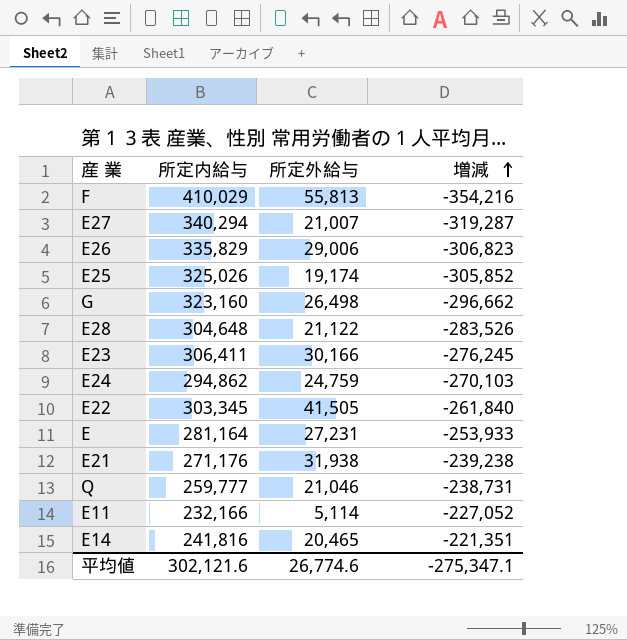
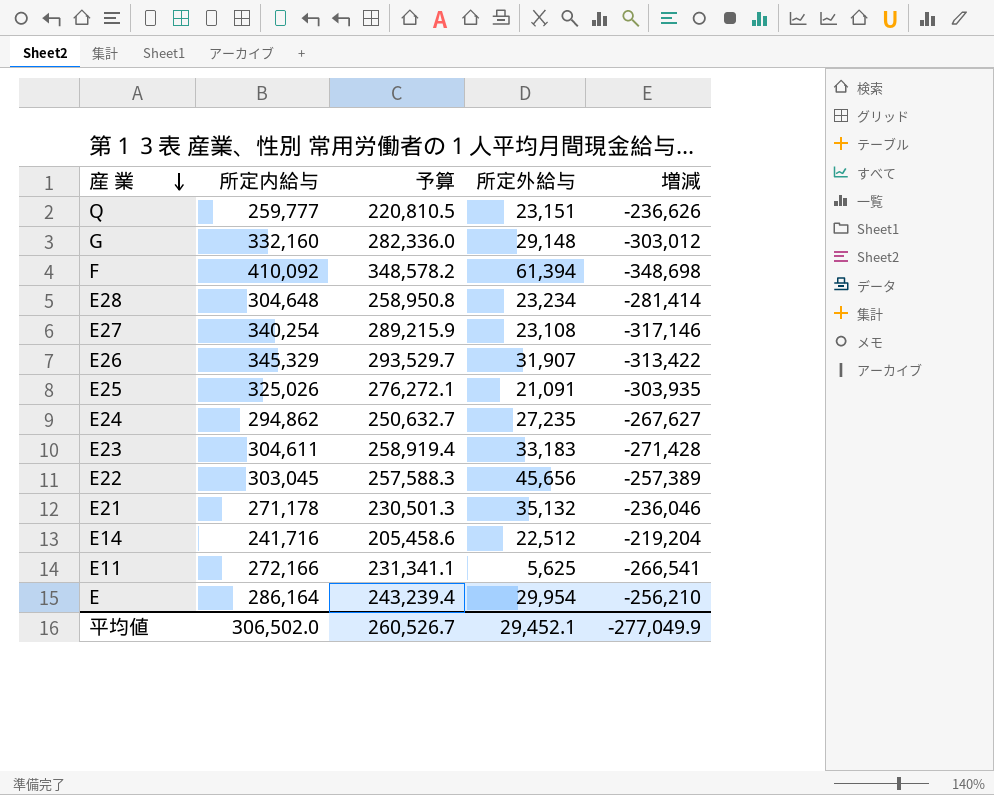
row order: 増減 ascending -> 産 業 descending
column 予算 | formula: none -> [所定内給与] * 0.85
Q | 所定外給与: 21,046 -> 23,151
Q | 増減: -238,731 -> -236,626
G | 所定内給与: 323,160 -> 332,160
G | 所定外給与: 26,498 -> 29,148
G | 増減: -296,662 -> -303,012
F | 所定内給与: 410,029 -> 410,092
F | 所定外給与: 55,813 -> 61,394
F | 増減: -354,216 -> -348,698
E28 | 所定外給与: 21,122 -> 23,234
E28 | 増減: -283,526 -> -281,414
E27 | 所定内給与: 340,294 -> 340,254
E27 | 所定外給与: 21,007 -> 23,108
E27 | 増減: -319,287 -> -317,146
E26 | 所定内給与: 335,829 -> 345,329
E26 | 所定外給与: 29,006 -> 31,907
E26 | 増減: -306,823 -> -313,422
E25 | 所定外給与: 19,174 -> 21,091
E25 | 増減: -305,852 -> -303,935
E24 | 所定外給与: 24,759 -> 27,235
E24 | 増減: -270,103 -> -267,627
E23 | 所定内給与: 306,411 -> 304,611
E23 | 所定外給与: 30,166 -> 33,183
E23 | 増減: -276,245 -> -271,428
E22 | 所定内給与: 303,345 -> 303,045
E22 | 所定外給与: 41,505 -> 45,656
E22 | 増減: -261,840 -> -257,389
E21 | 所定内給与: 271,176 -> 271,178
E21 | 所定外給与: 31,938 -> 35,132
E21 | 増減: -239,238 -> -236,046
E14 | 所定内給与: 241,816 -> 241,716
E14 | 所定外給与: 20,465 -> 22,512
E14 | 増減: -221,351 -> -219,204
E11 | 所定内給与: 232,166 -> 272,166
E11 | 所定外給与: 5,114 -> 5,625
E11 | 増減: -227,052 -> -266,541
E | 所定内給与: 281,164 -> 286,164
E | 所定外給与: 27,231 -> 29,954
E | 増減: -253,933 -> -256,210
平均値 | 所定内給与: 302,121.6 -> 306,502.0
平均値 | 所定外給与: 26,774.6 -> 29,452.1
平均値 | 増減: -275,347.1 -> -277,049.9

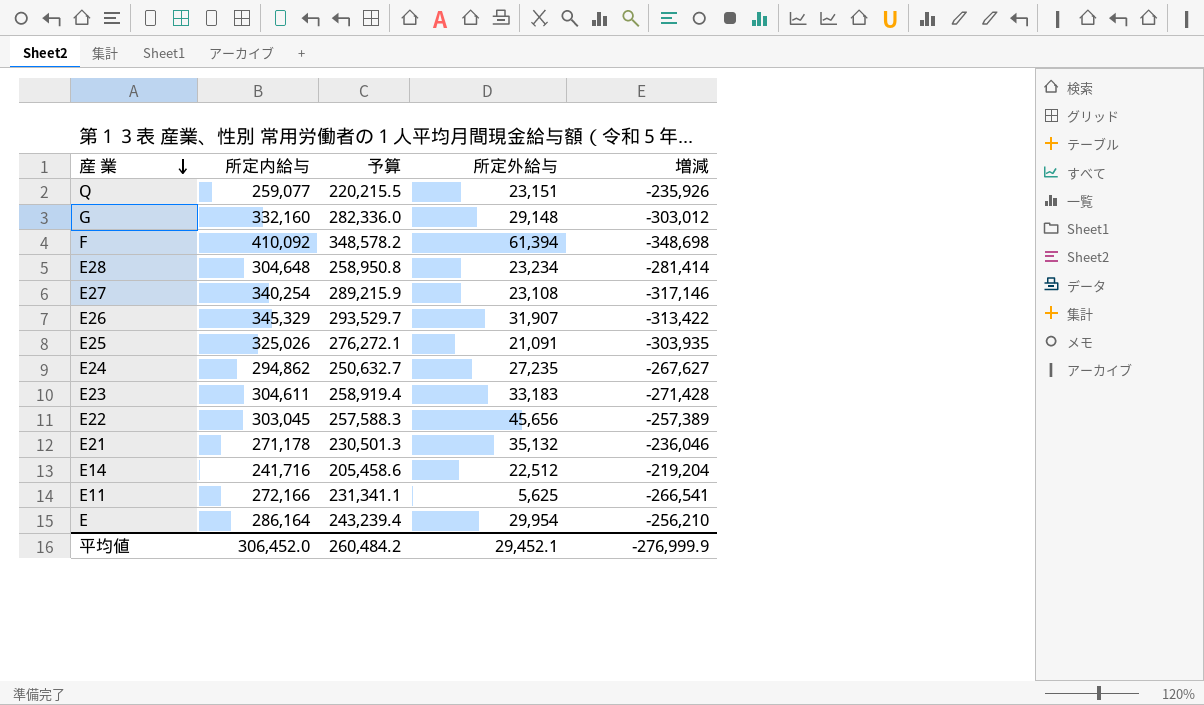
Q | 所定内給与: 259,777 -> 259,077
Q | 予算: 220,810.5 -> 220,215.5
Q | 増減: -236,626 -> -235,926
平均値 | 所定内給与: 306,502.0 -> 306,452.0
平均値 | 予算: 260,526.7 -> 260,484.2
平均値 | 増減: -277,049.9 -> -276,999.9

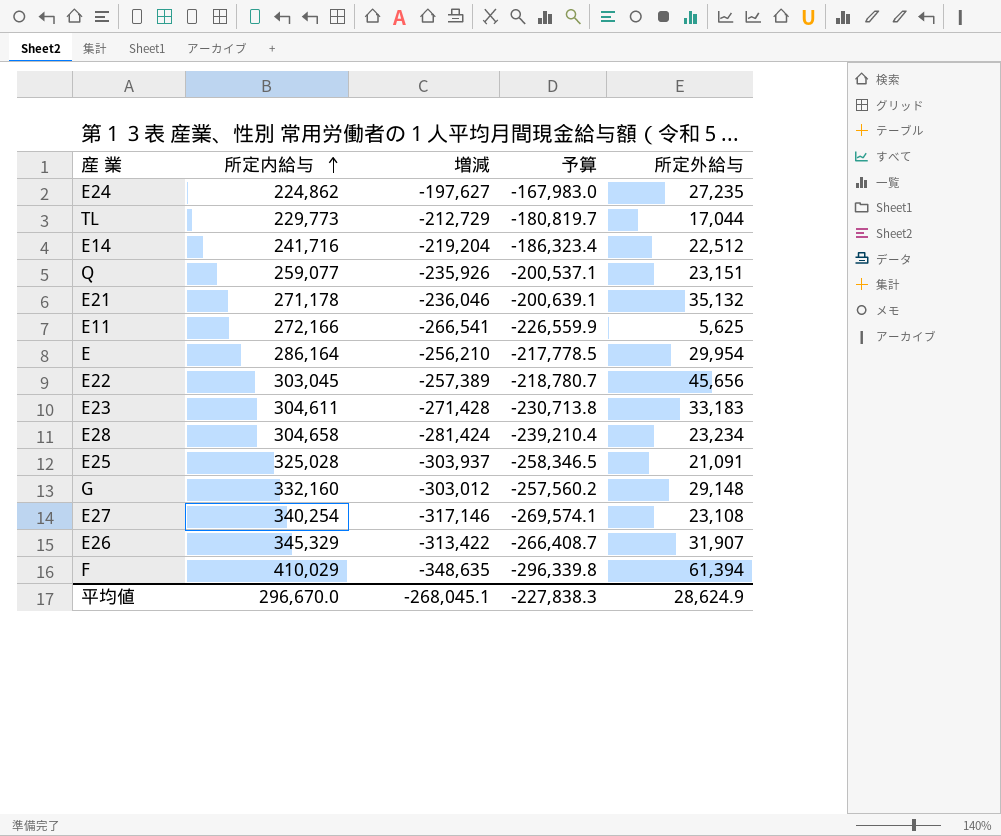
row order: 産 業 descending -> 所定内給与 ascending
column 増減 | position: 5 -> 3
column 予算 | formula: [所定内給与] * 0.85 -> [増減] * 0.85
E24 | 所定内給与: 294,862 -> 224,862
E24 | 増減: -267,627 -> -197,627
row TL: none -> 229,773 | -212,729 | -180,819.7 | 17,044
E28 | 所定内給与: 304,648 -> 304,658
E28 | 増減: -281,414 -> -281,424
E25 | 所定内給与: 325,026 -> 325,028
E25 | 増減: -303,935 -> -303,937
F | 所定内給与: 410,092 -> 410,029
F | 増減: -348,698 -> -348,635
平均値 | 所定内給与: 306,452.0 -> 296,670.0
平均値 | 増減: -276,999.9 -> -268,045.1
平均値 | 予算: 260,484.2 -> -227,838.3
平均値 | 所定外給与: 29,452.1 -> 28,624.9

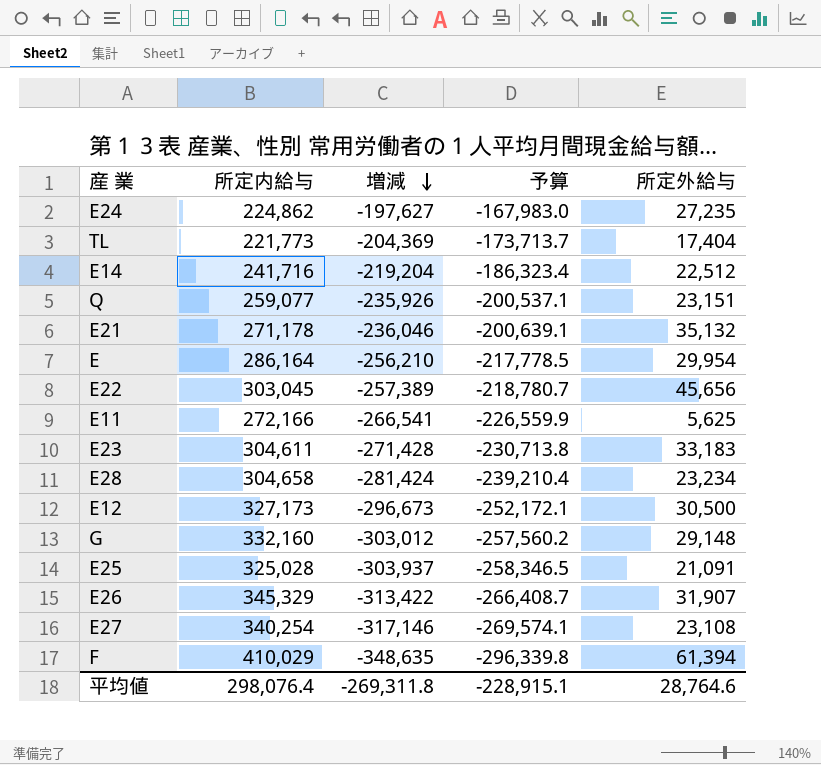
row order: 所定内給与 ascending -> 増減 descending
TL | 所定内給与: 229,773 -> 221,773
TL | 増減: -212,729 -> -204,369
TL | 予算: -180,819.7 -> -173,713.7
TL | 所定外給与: 17,044 -> 17,404
row E12: none -> 327,173 | -296,673 | -252,172.1 | 30,500
平均値 | 所定内給与: 296,670.0 -> 298,076.4
平均値 | 増減: -268,045.1 -> -269,311.8
平均値 | 予算: -227,838.3 -> -228,915.1
平均値 | 所定外給与: 28,624.9 -> 28,764.6

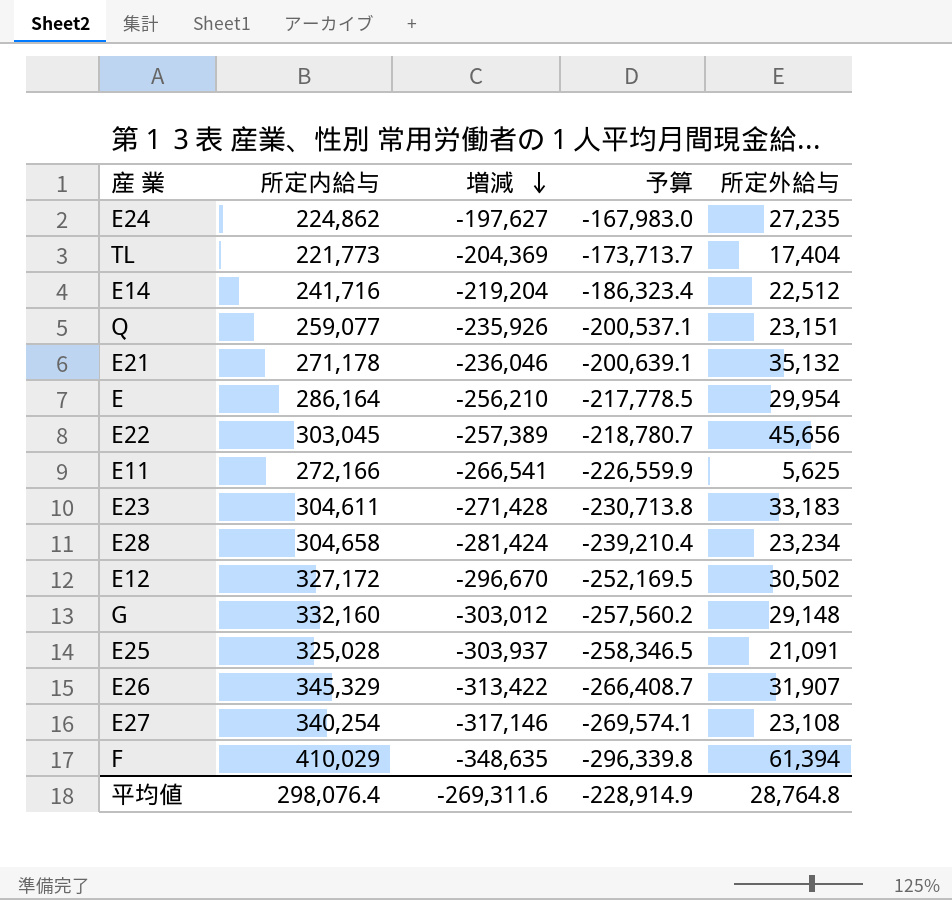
E12 | 所定内給与: 327,173 -> 327,172
E12 | 増減: -296,673 -> -296,670
E12 | 予算: -252,172.1 -> -252,169.5
E12 | 所定外給与: 30,500 -> 30,502
平均値 | 増減: -269,311.8 -> -269,311.6
平均値 | 予算: -228,915.1 -> -228,914.9
平均値 | 所定外給与: 28,764.6 -> 28,764.8

